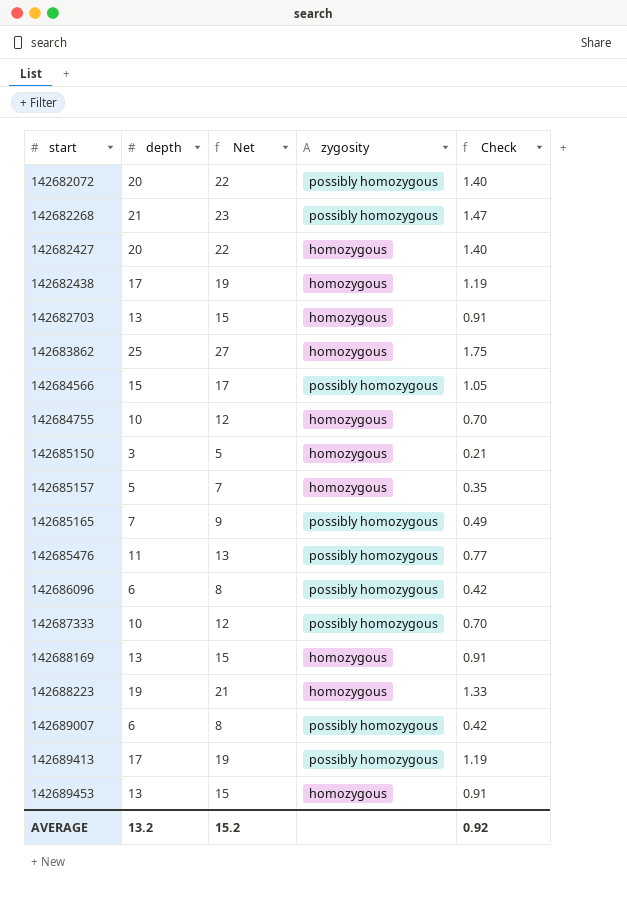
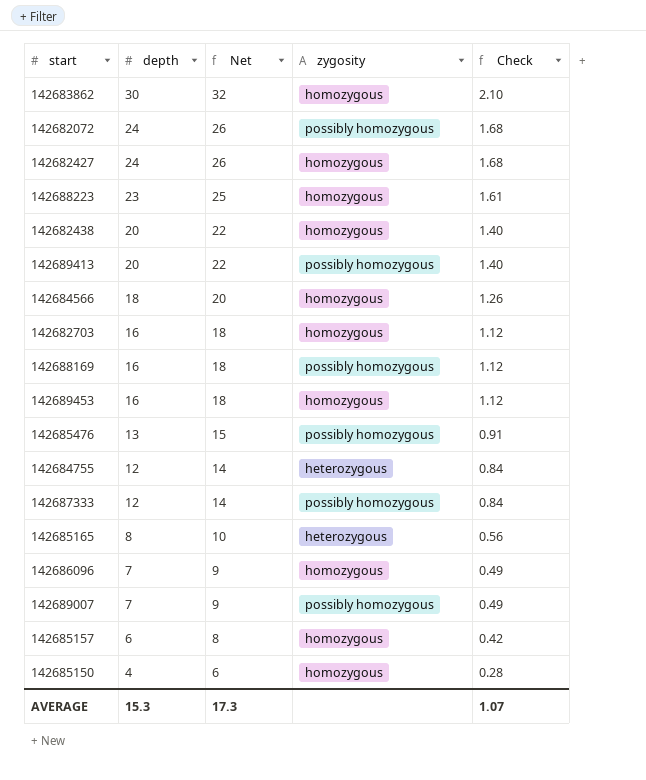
row order: start ascending -> depth descending
row 142682268: 21 | 23 | possibly homozygous | 1.47 -> none
142683862 | depth: 25 -> 30
142683862 | Net: 27 -> 32
142683862 | Check: 1.75 -> 2.10
142682072 | depth: 20 -> 24
142682072 | Net: 22 -> 26
142682072 | Check: 1.40 -> 1.68
142682427 | depth: 20 -> 24
142682427 | Net: 22 -> 26
142682427 | Check: 1.40 -> 1.68
142688223 | depth: 19 -> 23
142688223 | Net: 21 -> 25
142688223 | Check: 1.33 -> 1.61
142682438 | depth: 17 -> 20
142682438 | Net: 19 -> 22
142682438 | Check: 1.19 -> 1.40
142689413 | depth: 17 -> 20
142689413 | Net: 19 -> 22
142689413 | Check: 1.19 -> 1.40
142684566 | depth: 15 -> 18
142684566 | Net: 17 -> 20
142684566 | zygosity: possibly homozygous -> homozygous
142684566 | Check: 1.05 -> 1.26
142682703 | depth: 13 -> 16
142682703 | Net: 15 -> 18
142682703 | Check: 0.91 -> 1.12
142688169 | depth: 13 -> 16
142688169 | Net: 15 -> 18
142688169 | zygosity: homozygous -> possibly homozygous
142688169 | Check: 0.91 -> 1.12
142689453 | depth: 13 -> 16
142689453 | Net: 15 -> 18
142689453 | Check: 0.91 -> 1.12
142685476 | depth: 11 -> 13
142685476 | Net: 13 -> 15
142685476 | Check: 0.77 -> 0.91
142684755 | depth: 10 -> 12
142684755 | Net: 12 -> 14
142684755 | zygosity: homozygous -> heterozygous
142684755 | Check: 0.70 -> 0.84
142687333 | depth: 10 -> 12
142687333 | Net: 12 -> 14
142687333 | Check: 0.70 -> 0.84
142685165 | depth: 7 -> 8
142685165 | Net: 9 -> 10
142685165 | zygosity: possibly homozygous -> heterozygous
142685165 | Check: 0.49 -> 0.56
142686096 | depth: 6 -> 7
142686096 | Net: 8 -> 9
142686096 | zygosity: possibly homozygous -> homozygous
142686096 | Check: 0.42 -> 0.49
142689007 | depth: 6 -> 7
142689007 | Net: 8 -> 9
142689007 | Check: 0.42 -> 0.49
142685157 | depth: 5 -> 6
142685157 | Net: 7 -> 8
142685157 | Check: 0.35 -> 0.42
142685150 | depth: 3 -> 4
142685150 | Net: 5 -> 6
142685150 | Check: 0.21 -> 0.28
AVERAGE | depth: 13.2 -> 15.3
AVERAGE | Net: 15.2 -> 17.3
AVERAGE | Check: 0.92 -> 1.07

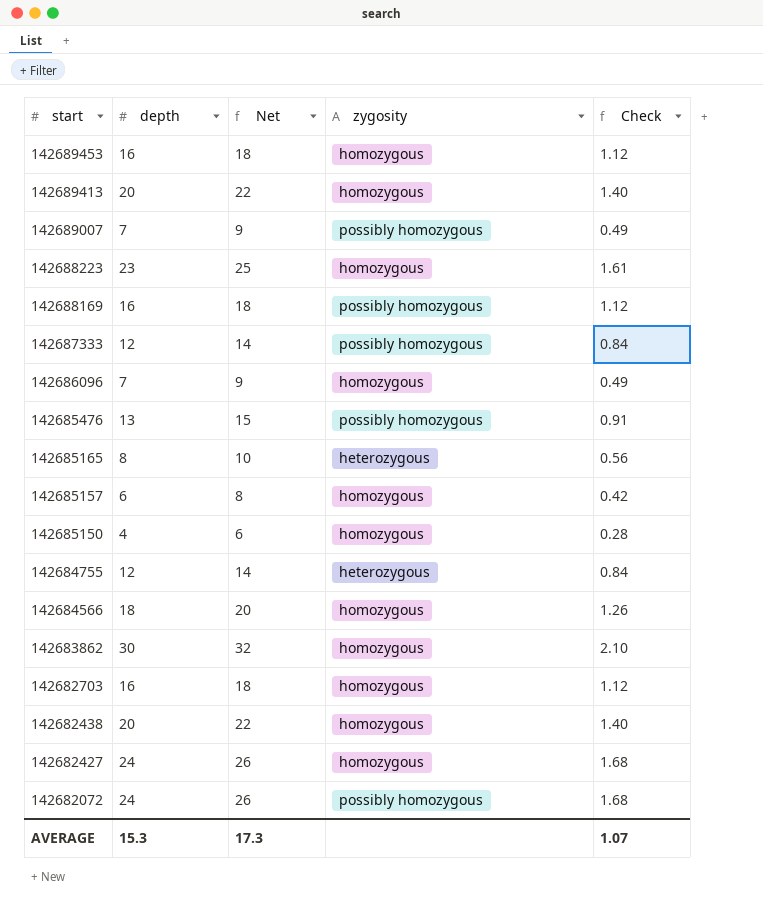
row order: depth descending -> start descending
142689413 | zygosity: possibly homozygous -> homozygous

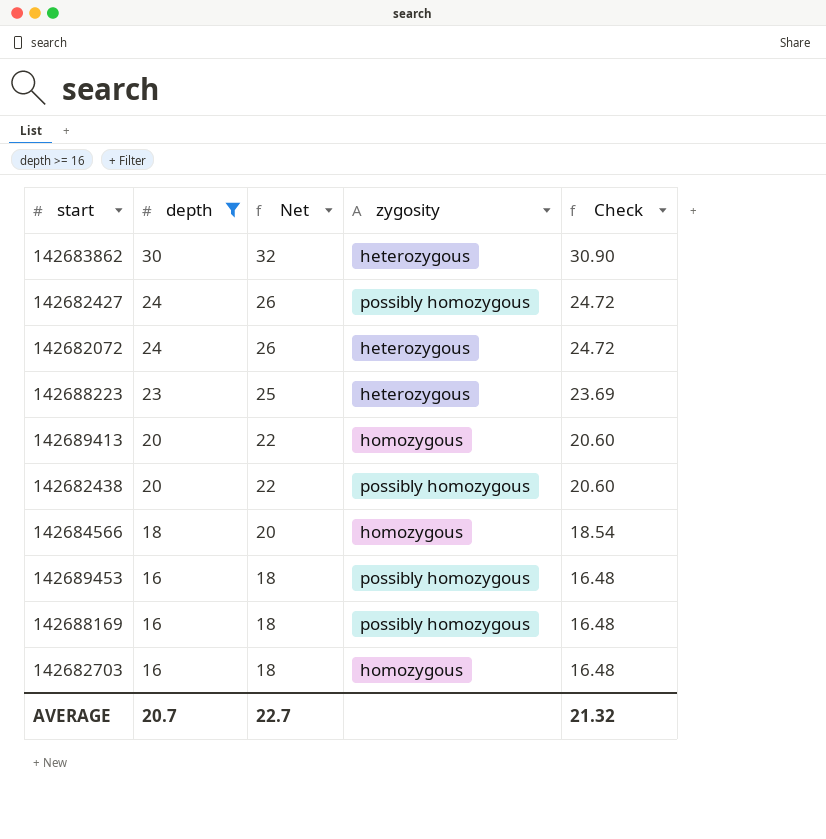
filter: none -> depth >= 16
row order: start descending -> depth descending
column Check | formula: [depth] * 0.07 -> [depth] * 1.03
142683862 | zygosity: homozygous -> heterozygous
142682427 | zygosity: homozygous -> possibly homozygous
142682072 | zygosity: possibly homozygous -> heterozygous
142688223 | zygosity: homozygous -> heterozygous
142682438 | zygosity: homozygous -> possibly homozygous
142689453 | zygosity: homozygous -> possibly homozygous
AVERAGE | depth: 15.3 -> 20.7
AVERAGE | Net: 17.3 -> 22.7
AVERAGE | Check: 1.07 -> 21.32

